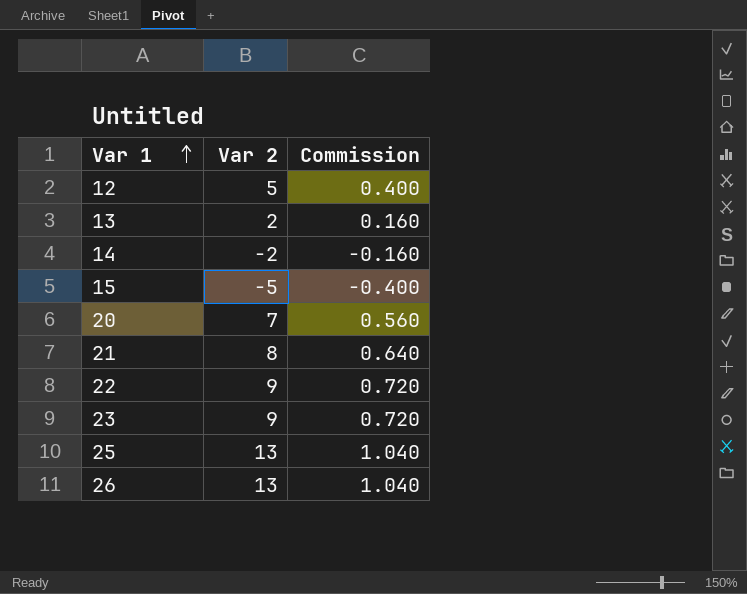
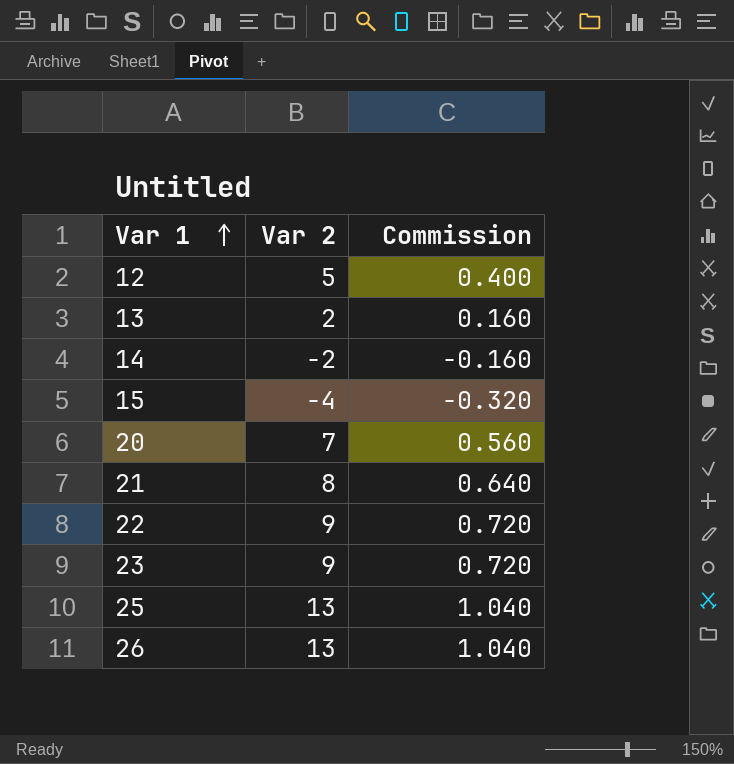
15 | Var 2: -5 -> -4
15 | Commission: -0.400 -> -0.320

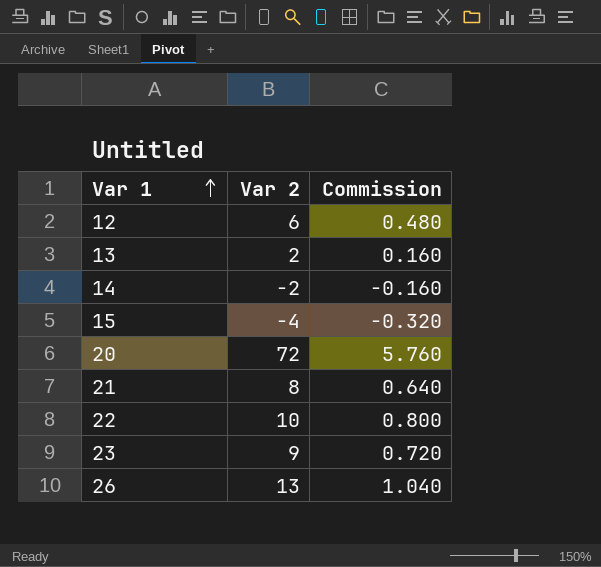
row 25: 13 | 1.040 -> none
12 | Var 2: 5 -> 6
12 | Commission: 0.400 -> 0.480
20 | Var 2: 7 -> 72
20 | Commission: 0.560 -> 5.760
22 | Var 2: 9 -> 10
22 | Commission: 0.720 -> 0.800

